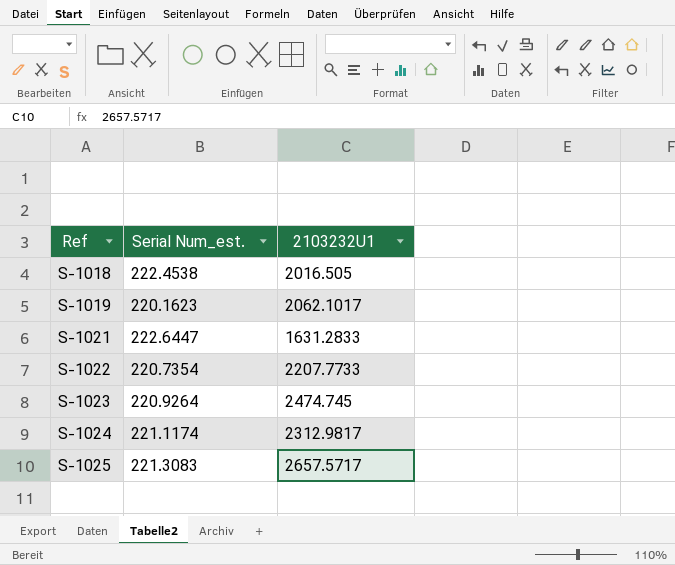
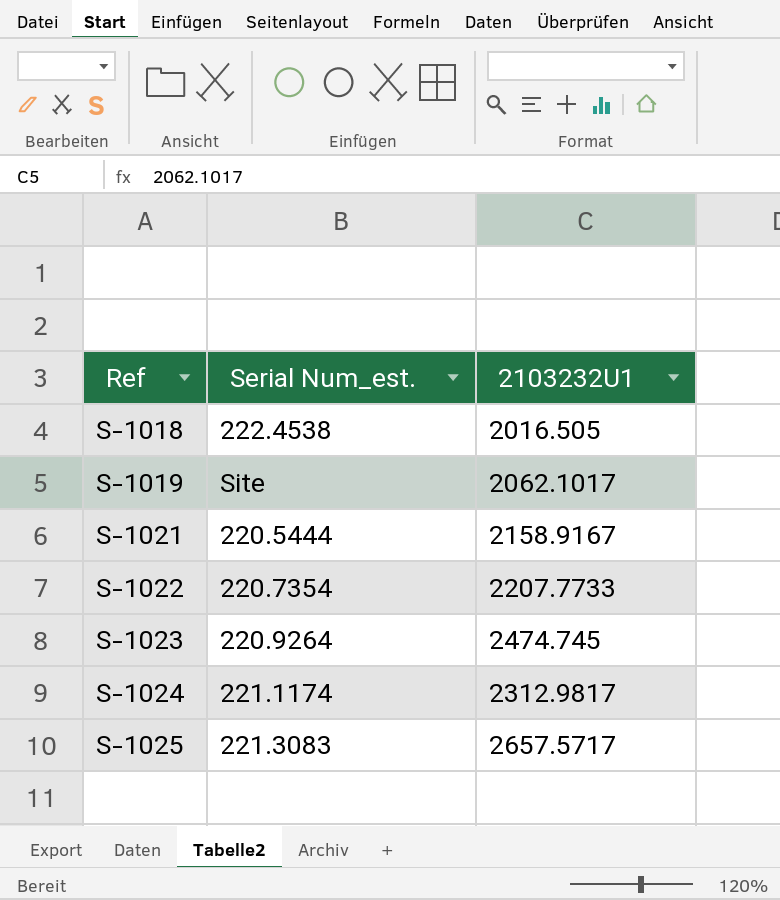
S-1019 | Serial Num_est.: 220.1623 -> Site
S-1021 | Serial Num_est.: 222.6447 -> 220.5444
S-1021 | 2103232U1: 1631.2833 -> 2158.9167

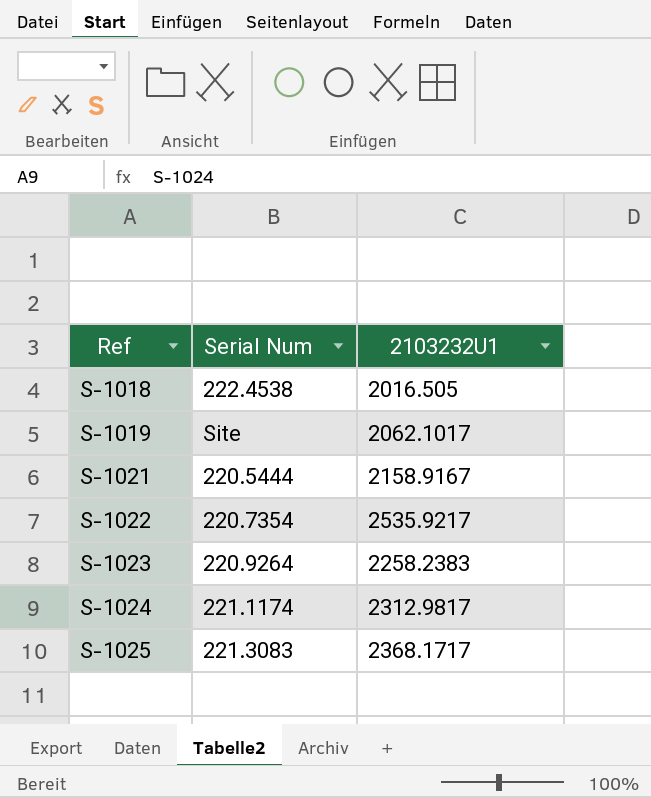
column name: Serial Num_est. -> Serial Num
S-1022 | 2103232U1: 2207.7733 -> 2535.9217
S-1023 | 2103232U1: 2474.745 -> 2258.2383
S-1025 | 2103232U1: 2657.5717 -> 2368.1717

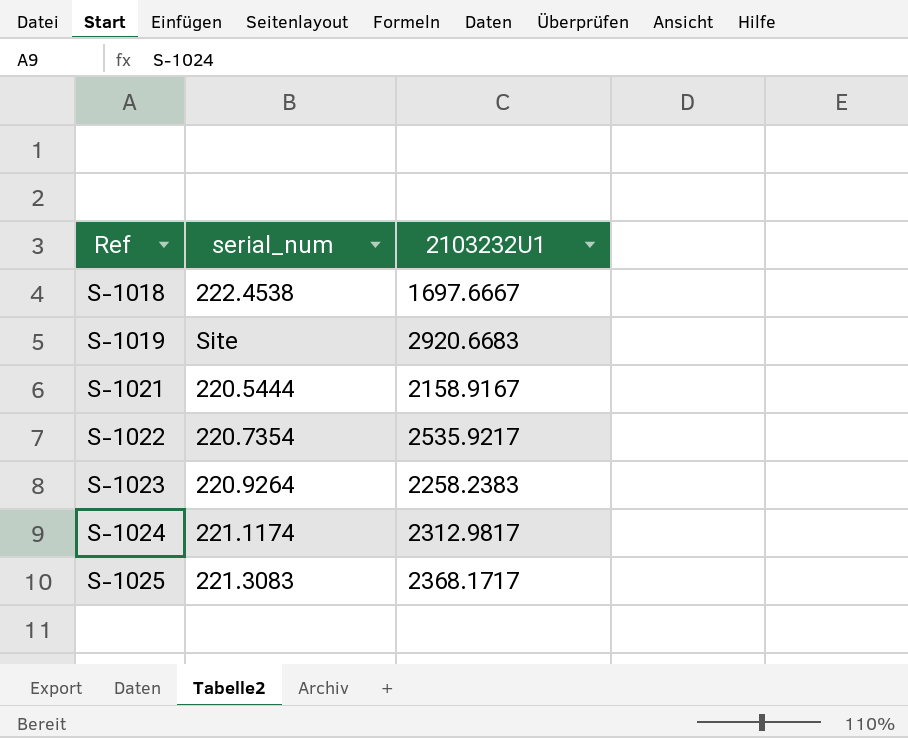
column name: Serial Num -> serial_num
S-1018 | 2103232U1: 2016.505 -> 1697.6667
S-1019 | 2103232U1: 2062.1017 -> 2920.6683

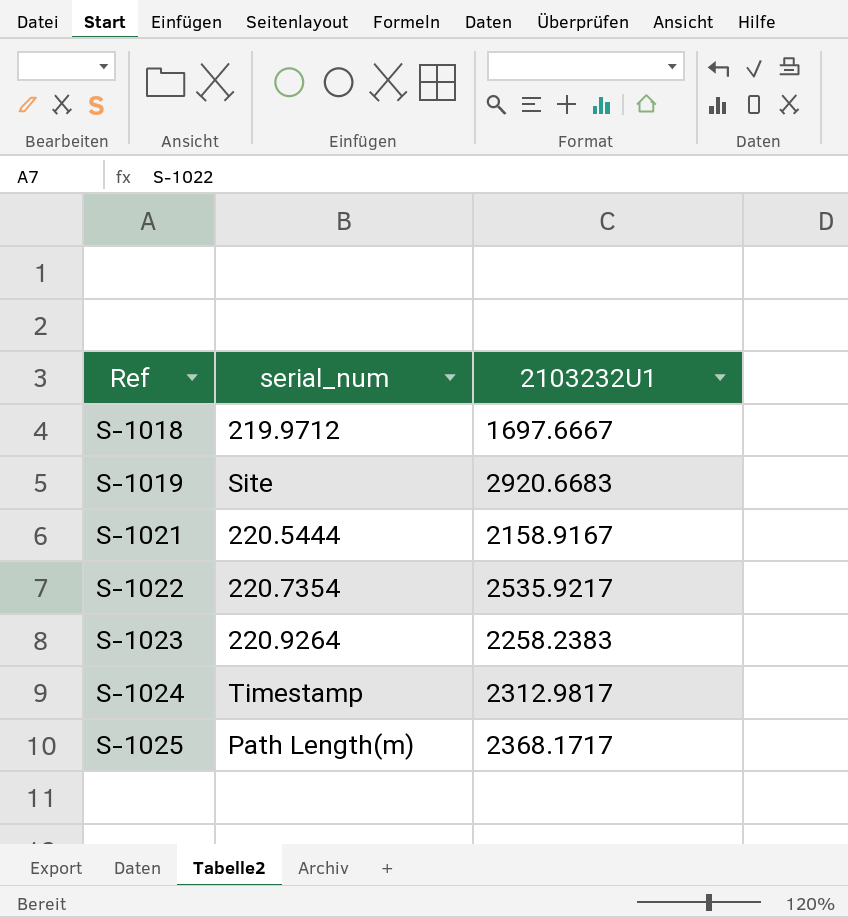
S-1018 | serial_num: 222.4538 -> 219.9712
S-1024 | serial_num: 221.1174 -> Timestamp
S-1025 | serial_num: 221.3083 -> Path Length(m)

